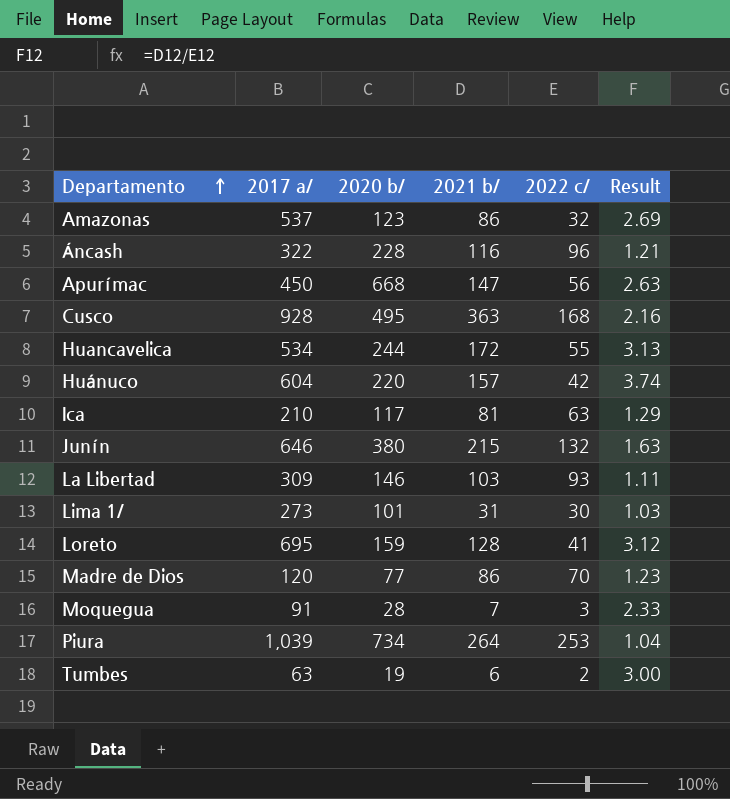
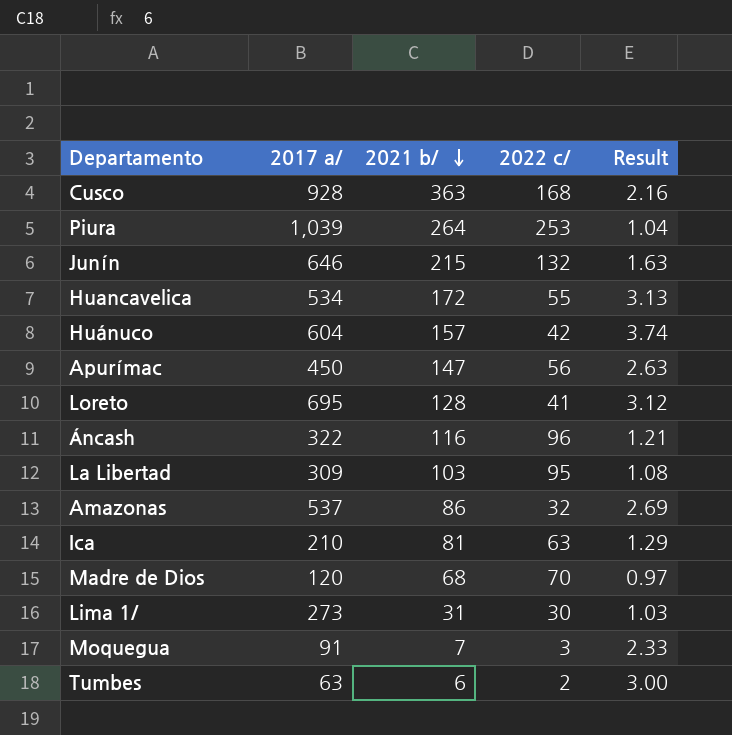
row order: Departamento ascending -> 2021 b/ descending
column 2020 b/ | position: 3 -> none
La Libertad | 2022 c/: 93 -> 95
La Libertad | Result: 1.11 -> 1.08
Madre de Dios | 2021 b/: 86 -> 68
Madre de Dios | Result: 1.23 -> 0.97

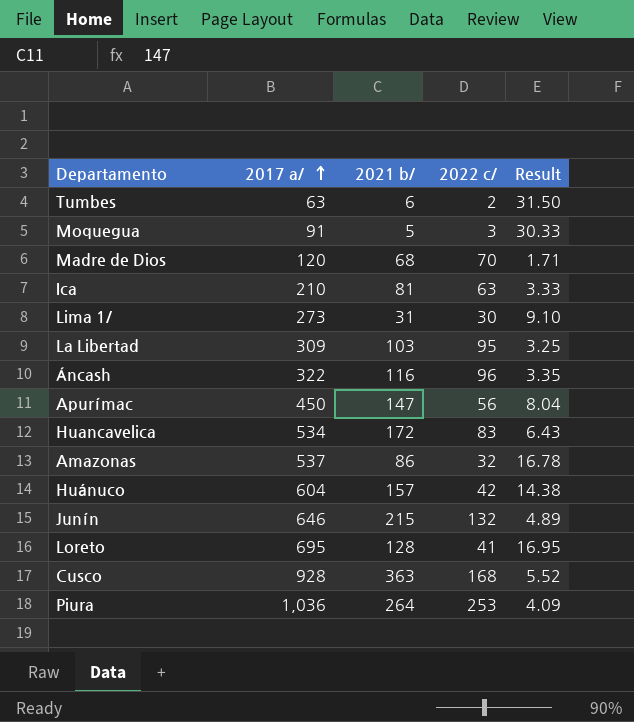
row order: 2021 b/ descending -> 2017 a/ ascending
column Result | formula: [2021 b/] / [2022 c/] -> [2017 a/] / [2022 c/]
Moquegua | 2021 b/: 7 -> 5
Huancavelica | 2022 c/: 55 -> 83
Piura | 2017 a/: 1,039 -> 1,036

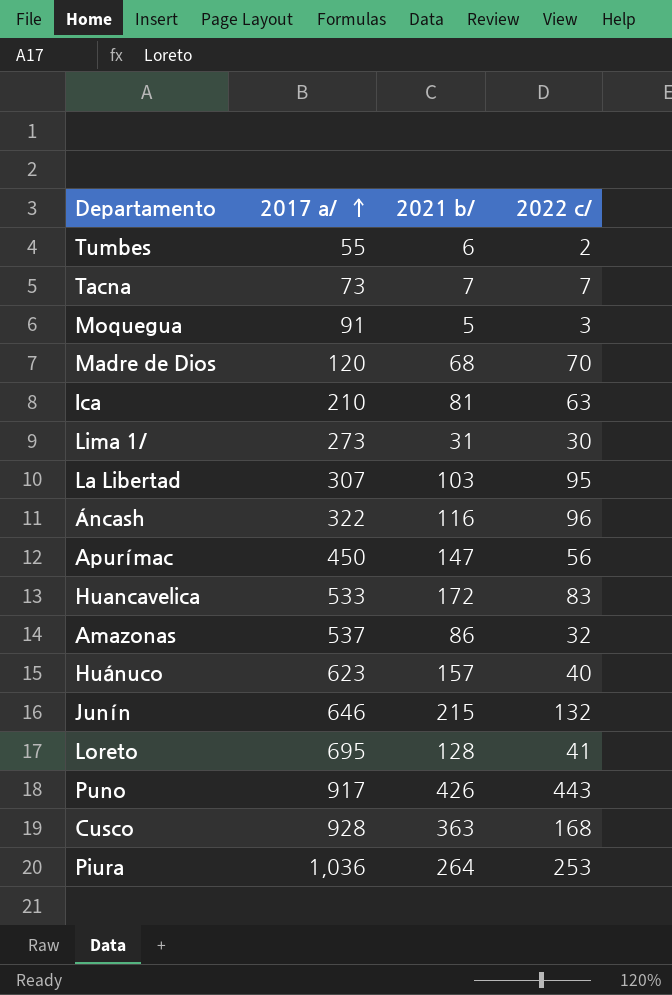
column Result | formula: [2017 a/] / [2022 c/] -> none
Tumbes | 2017 a/: 63 -> 55
row Tacna: none -> 73 | 7 | 7
La Libertad | 2017 a/: 309 -> 307
Huancavelica | 2017 a/: 534 -> 533
Huánuco | 2017 a/: 604 -> 623
Huánuco | 2022 c/: 42 -> 40
row Puno: none -> 917 | 426 | 443

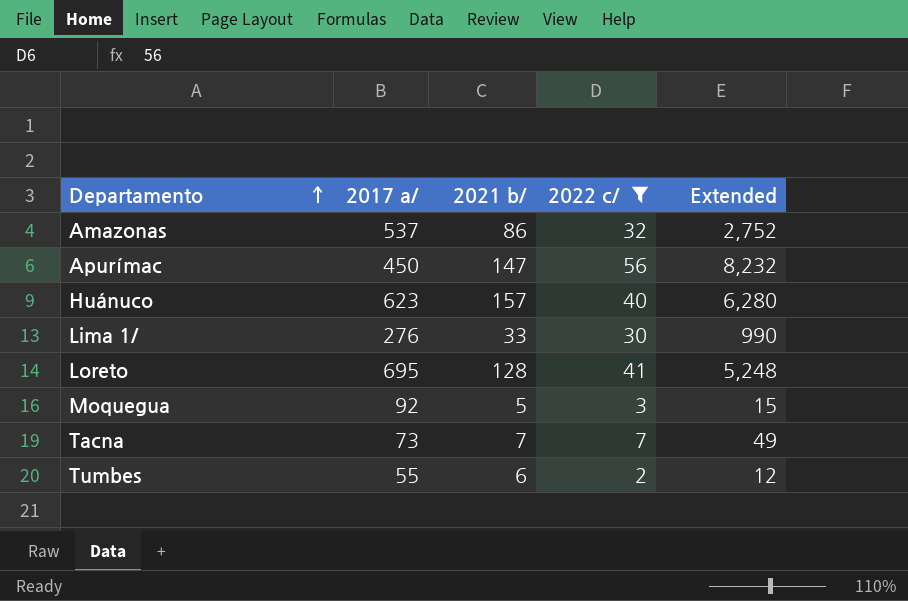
filter: none -> 2022 c/ <= 56
row order: 2017 a/ ascending -> Departamento ascending
column Extended | formula: none -> [2021 b/] * [2022 c/]
Lima 1/ | 2017 a/: 273 -> 276
Lima 1/ | 2021 b/: 31 -> 33
Moquegua | 2017 a/: 91 -> 92

